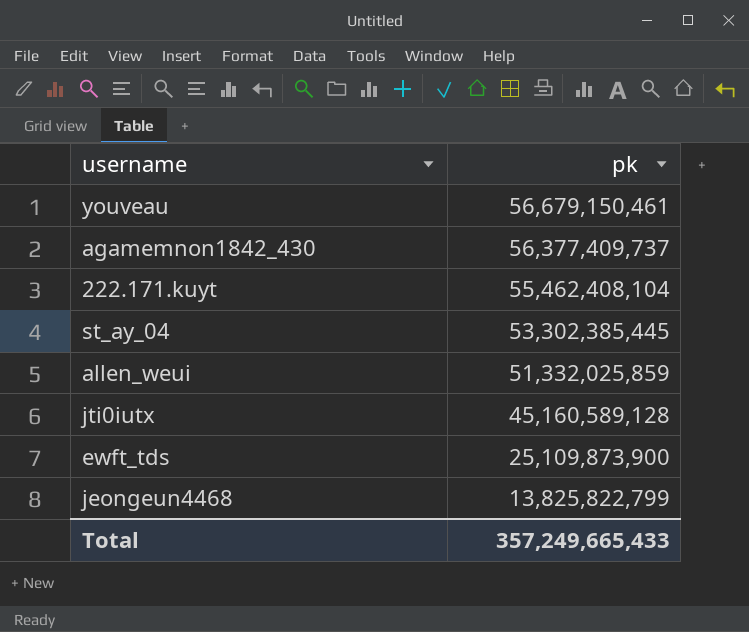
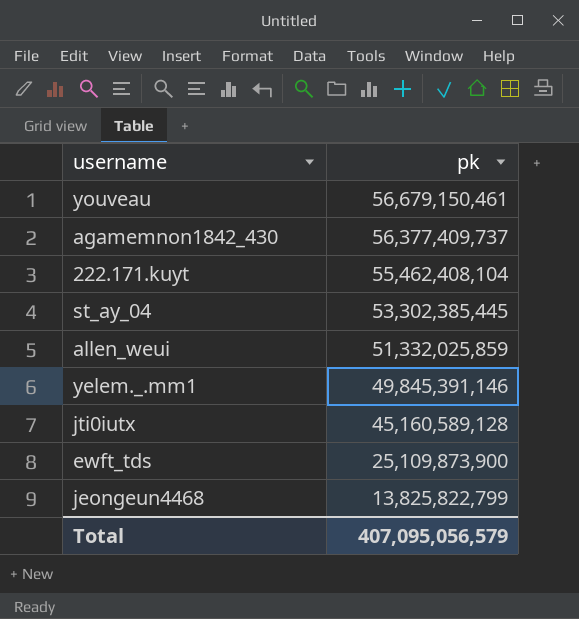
row yelem._.mm1: none -> 49,845,391,146
Total | pk: 357,249,665,433 -> 407,095,056,579

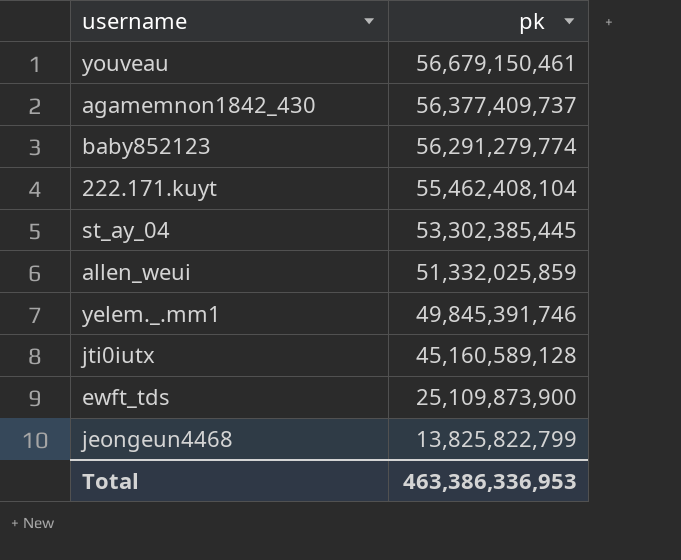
row baby852123: none -> 56,291,279,774
yelem._.mm1 | pk: 49,845,391,146 -> 49,845,391,746
Total | pk: 407,095,056,579 -> 463,386,336,953

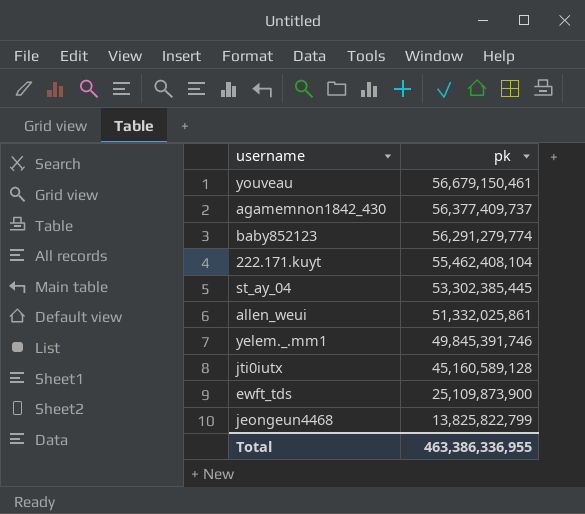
allen_weui | pk: 51,332,025,859 -> 51,332,025,861
Total | pk: 463,386,336,953 -> 463,386,336,955

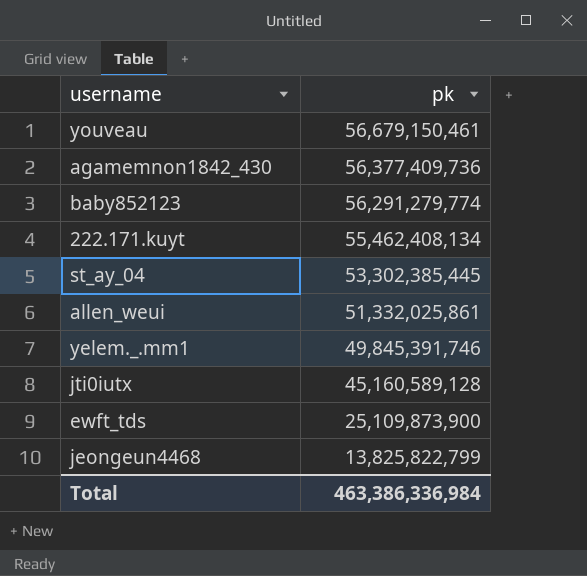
agamemnon1842_430 | pk: 56,377,409,737 -> 56,377,409,736
222.171.kuyt | pk: 55,462,408,104 -> 55,462,408,134
Total | pk: 463,386,336,955 -> 463,386,336,984

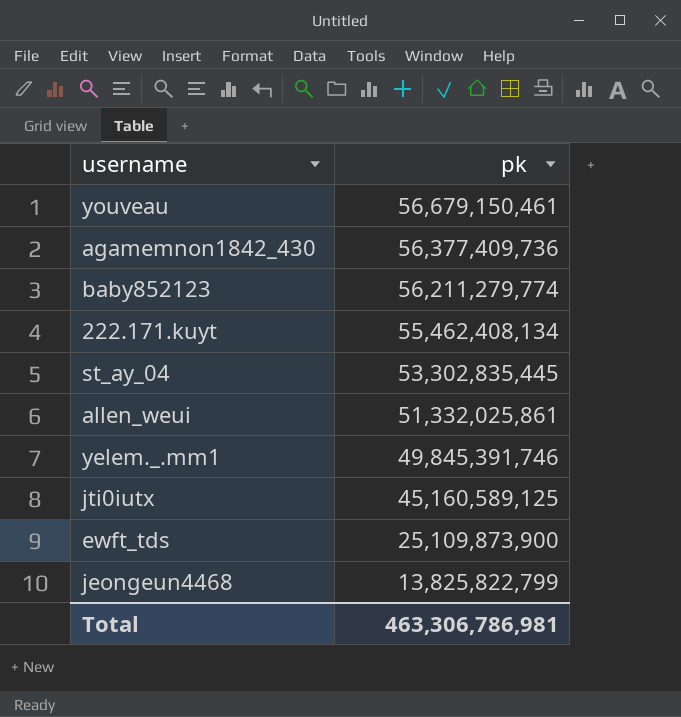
baby852123 | pk: 56,291,279,774 -> 56,211,279,774
st_ay_04 | pk: 53,302,385,445 -> 53,302,835,445
jti0iutx | pk: 45,160,589,128 -> 45,160,589,125
Total | pk: 463,386,336,984 -> 463,306,786,981

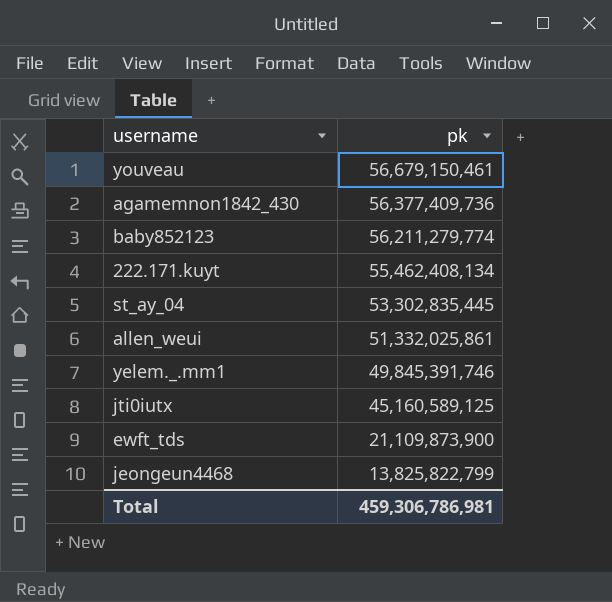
ewft_tds | pk: 25,109,873,900 -> 21,109,873,900
Total | pk: 463,306,786,981 -> 459,306,786,981

